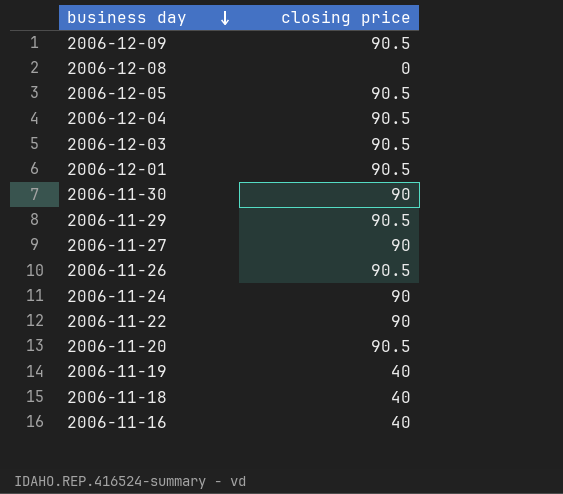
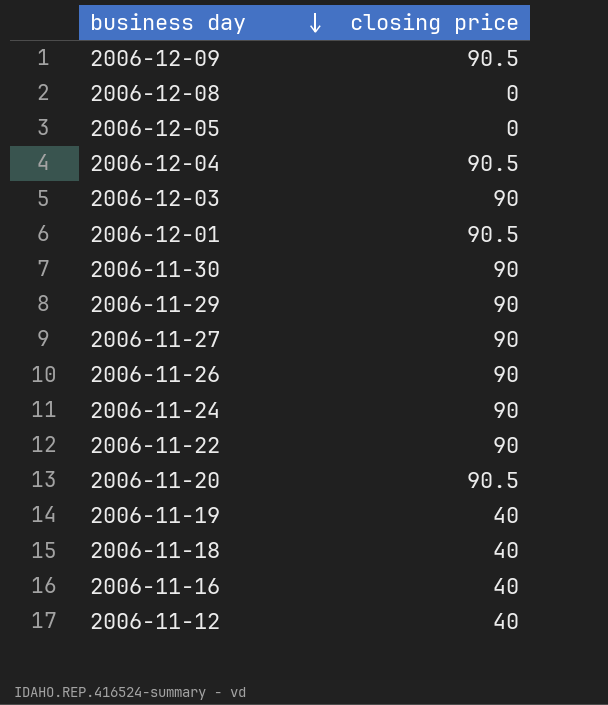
2006-12-05 | closing price: 90.5 -> 0
2006-12-03 | closing price: 90.5 -> 90
2006-11-29 | closing price: 90.5 -> 90
2006-11-26 | closing price: 90.5 -> 90
row 2006-11-12: none -> 40

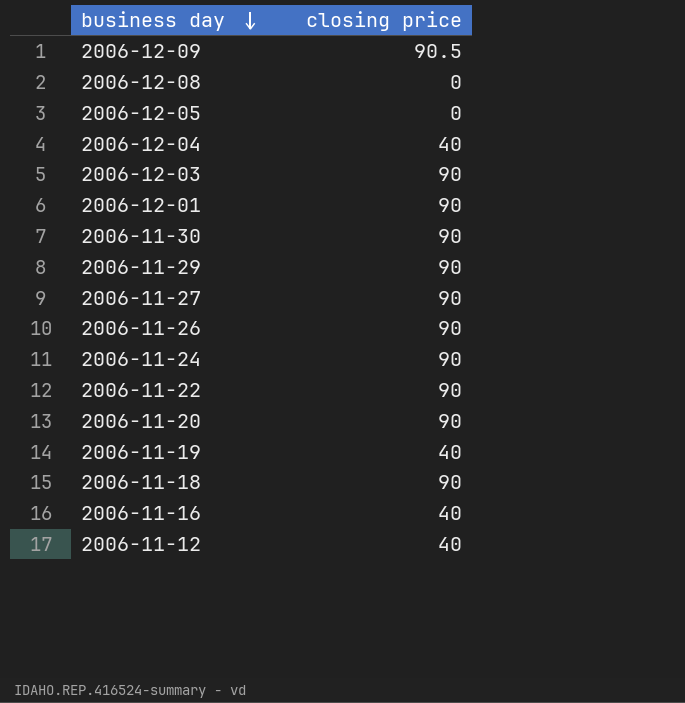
2006-12-04 | closing price: 90.5 -> 40
2006-12-01 | closing price: 90.5 -> 90
2006-11-20 | closing price: 90.5 -> 90
2006-11-18 | closing price: 40 -> 90

